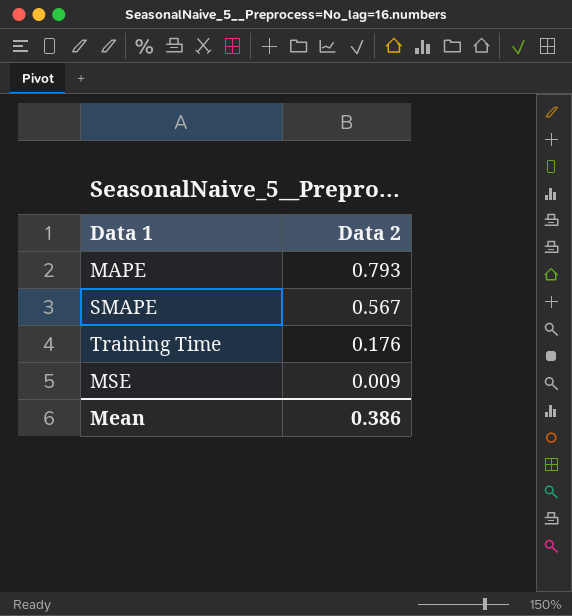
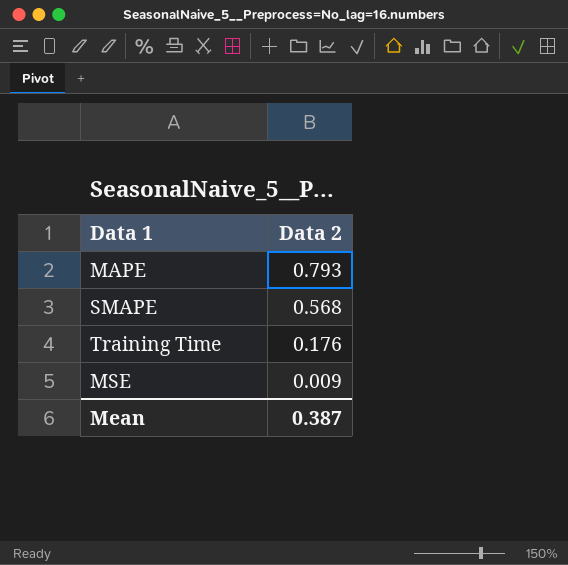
SMAPE | Data 2: 0.567 -> 0.568
Mean | Data 2: 0.386 -> 0.387

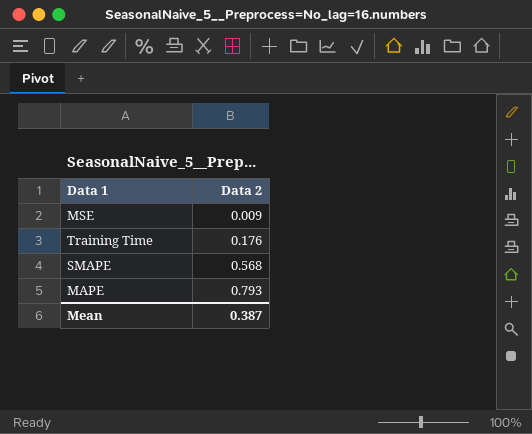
row order: Data 2 descending -> Data 2 ascending

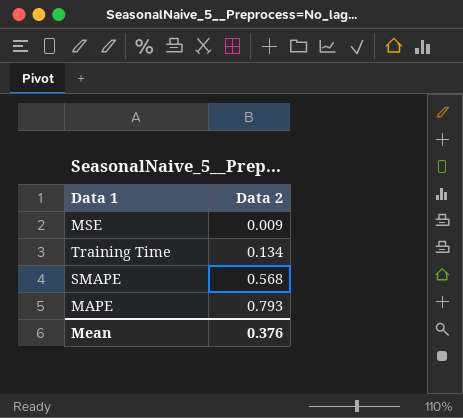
Training Time | Data 2: 0.176 -> 0.134
Mean | Data 2: 0.387 -> 0.376

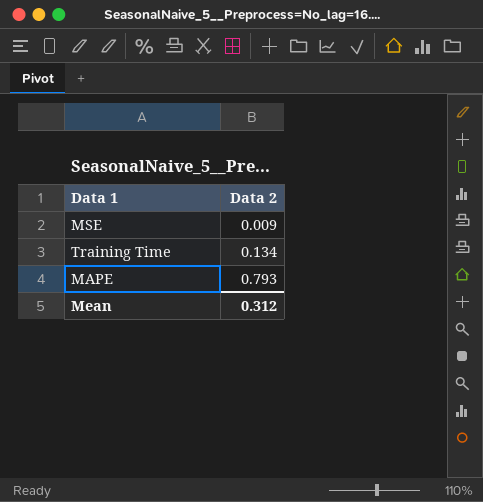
row SMAPE: 0.568 -> none
Mean | Data 2: 0.376 -> 0.312

